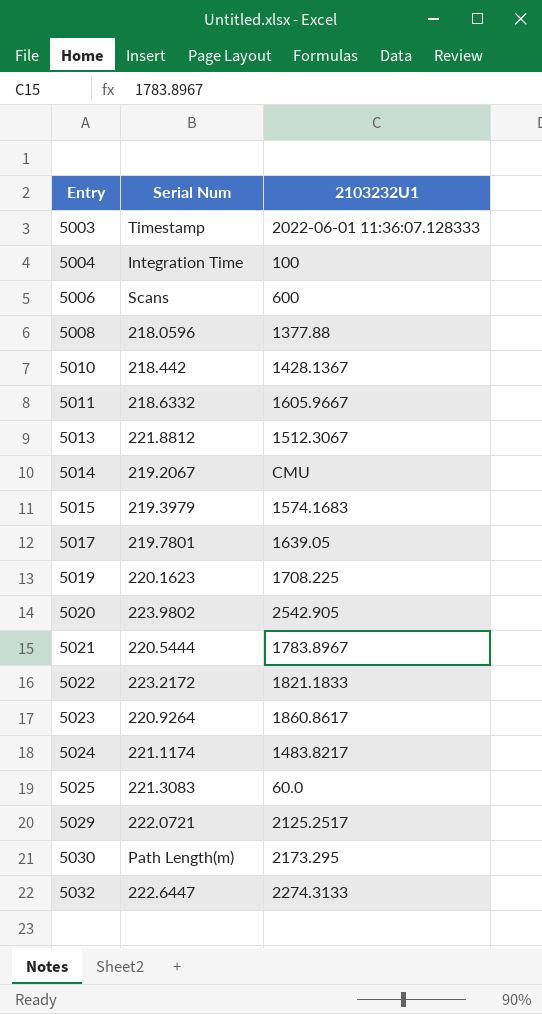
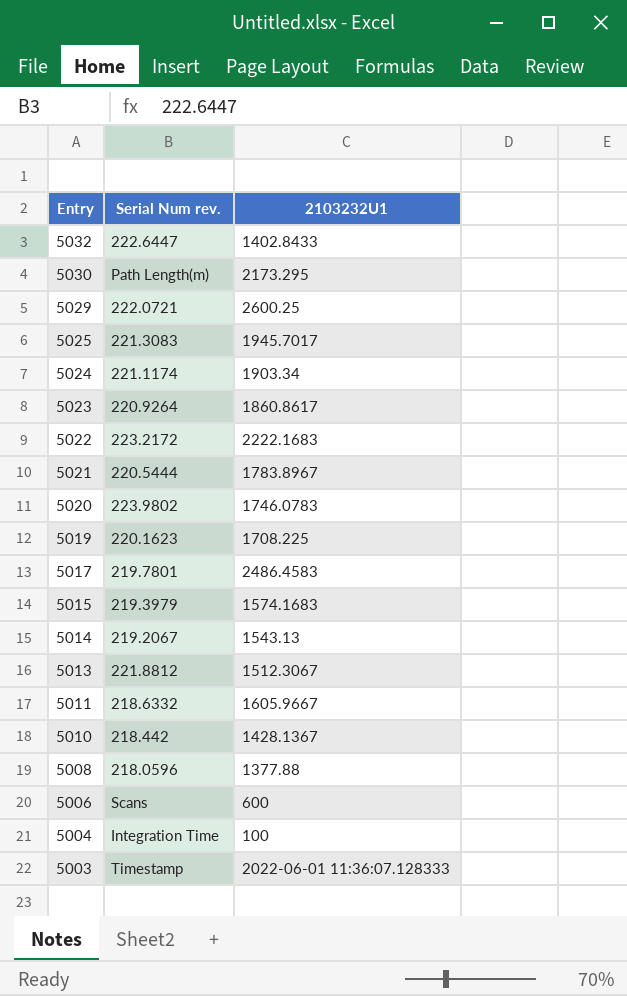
row order: Entry ascending -> Entry descending
column name: Serial Num -> Serial Num rev.
5032 | 2103232U1: 2274.3133 -> 1402.8433
5029 | 2103232U1: 2125.2517 -> 2600.25
5025 | 2103232U1: 60.0 -> 1945.7017
5024 | 2103232U1: 1483.8217 -> 1903.34
5022 | 2103232U1: 1821.1833 -> 2222.1683
5020 | 2103232U1: 2542.905 -> 1746.0783
5017 | 2103232U1: 1639.05 -> 2486.4583
5014 | 2103232U1: CMU -> 1543.13

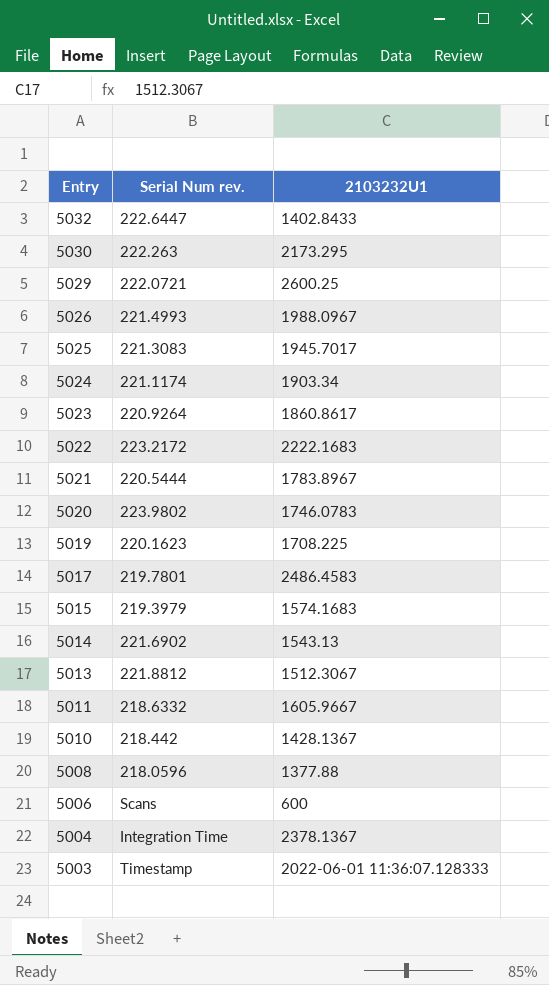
5030 | Serial Num rev.: Path Length(m) -> 222.263
row 5026: none -> 221.4993 | 1988.0967
5014 | Serial Num rev.: 219.2067 -> 221.6902
5004 | 2103232U1: 100 -> 2378.1367

